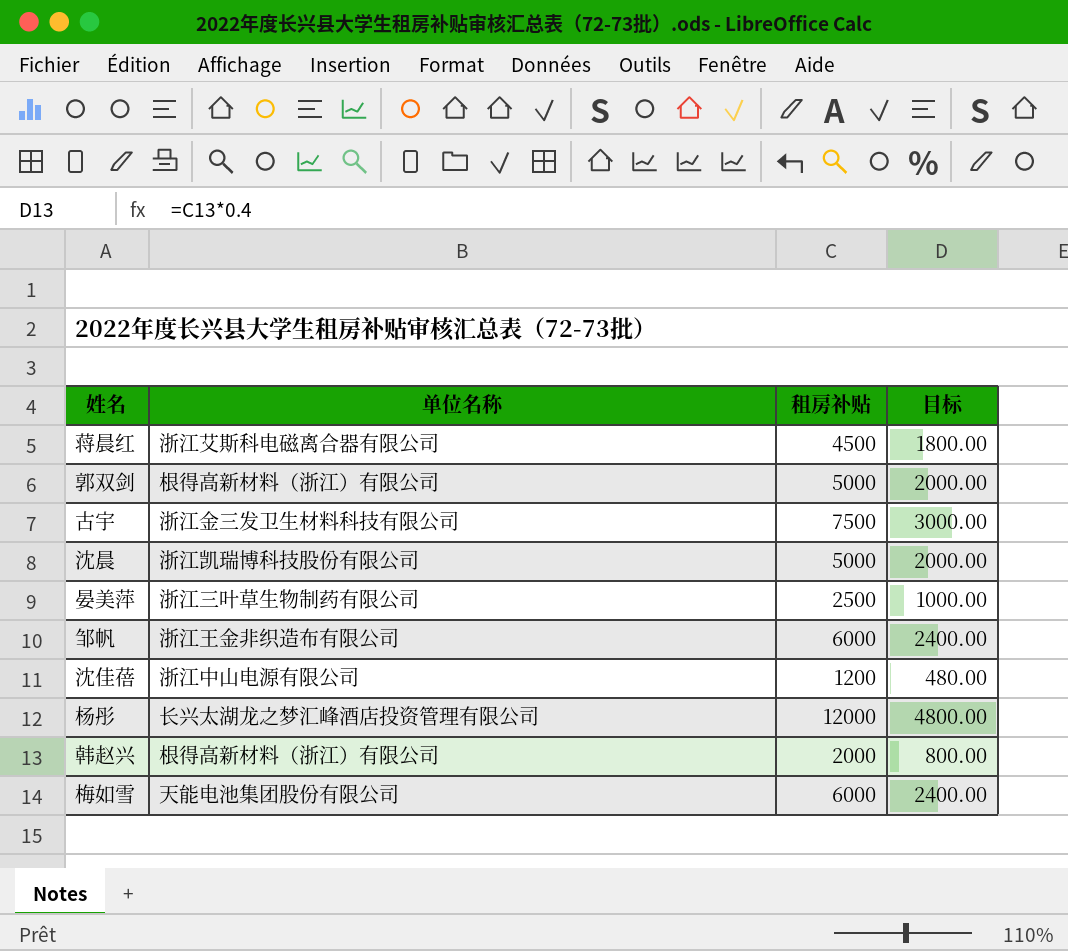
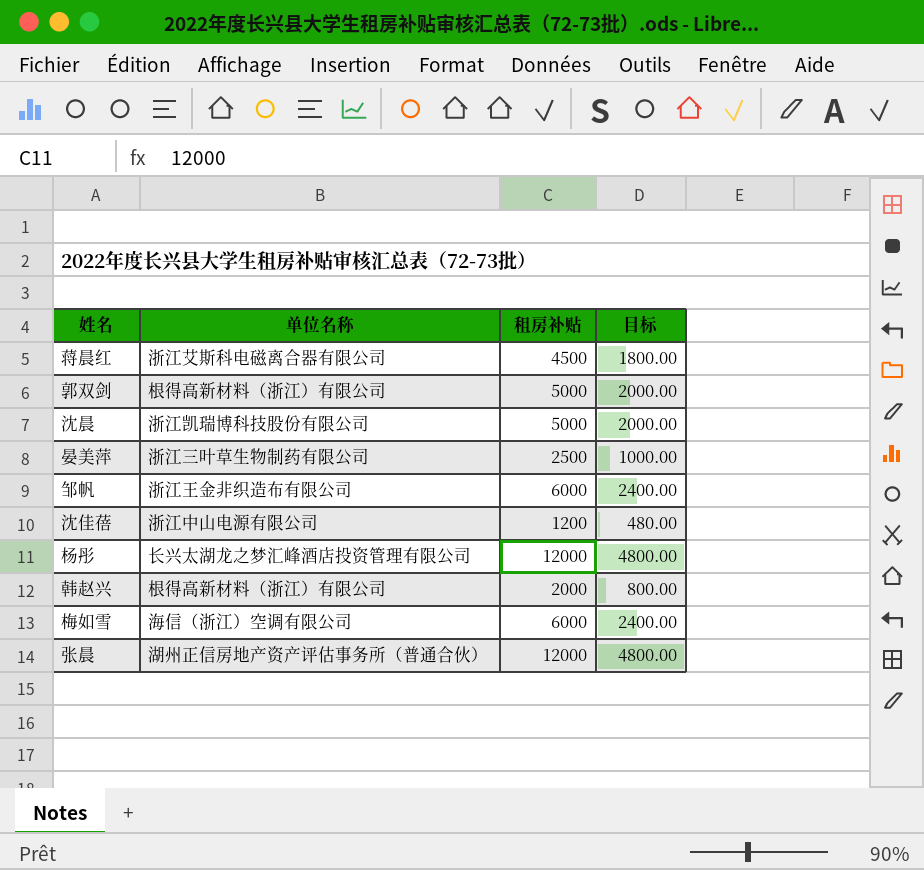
row 古宇: 浙江金三发卫生材料科技有限公司 | 7500 | 3000.00 -> none
梅如雪 | 单位名称: 天能电池集团股份有限公司 -> 海信（浙江）空调有限公司
row 张晨: none -> 湖州正信房地产资产评估事务所（普通合伙） | 12000 | 4800.00

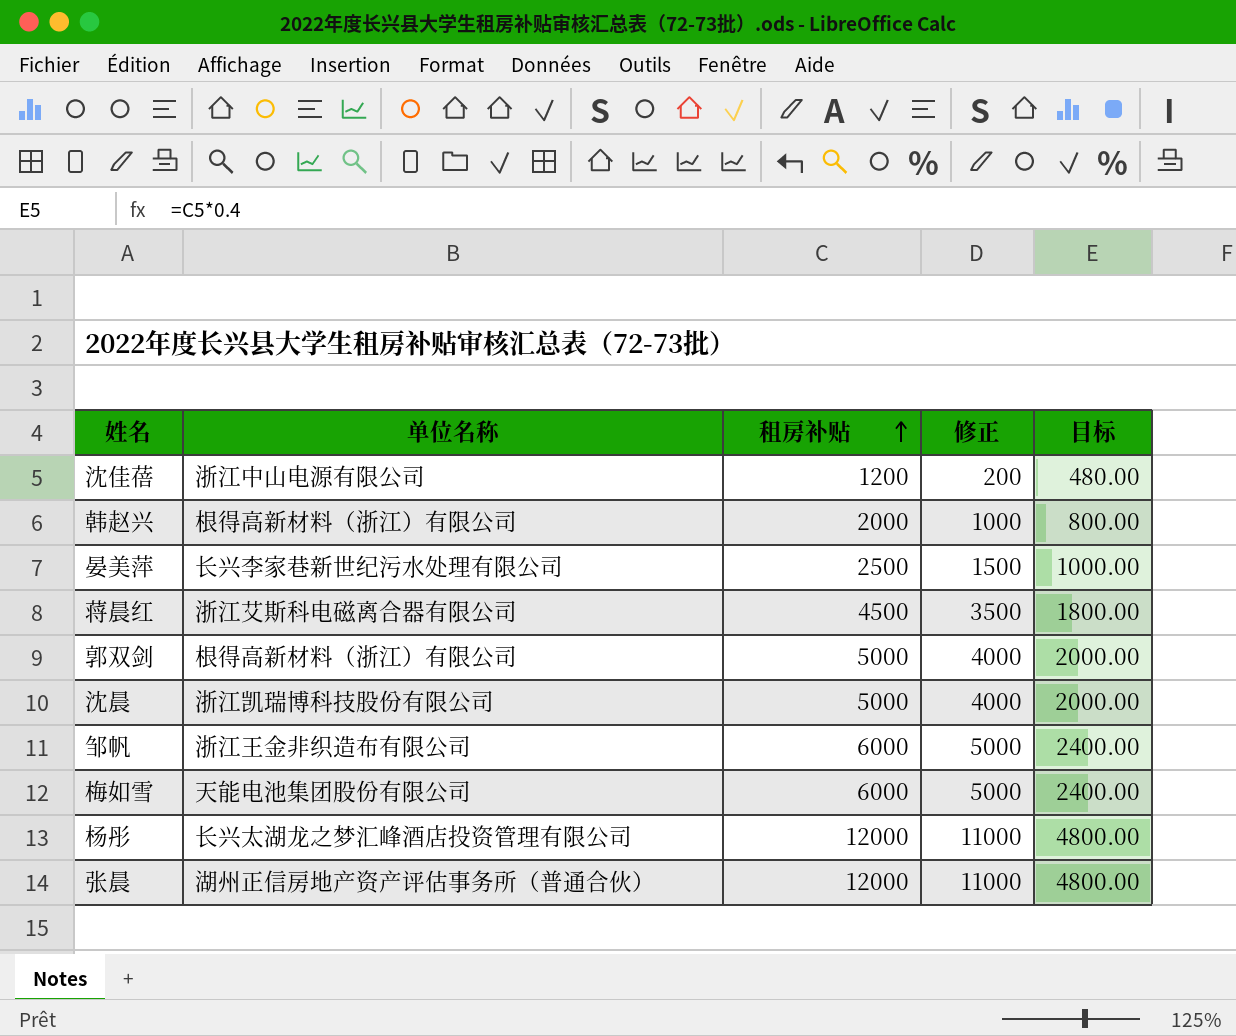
row order: none -> 租房补贴 ascending
column 修正 | formula: none -> [租房补贴] - 1000
晏美萍 | 单位名称: 浙江三叶草生物制药有限公司 -> 长兴李家巷新世纪污水处理有限公司
梅如雪 | 单位名称: 海信（浙江）空调有限公司 -> 天能电池集团股份有限公司

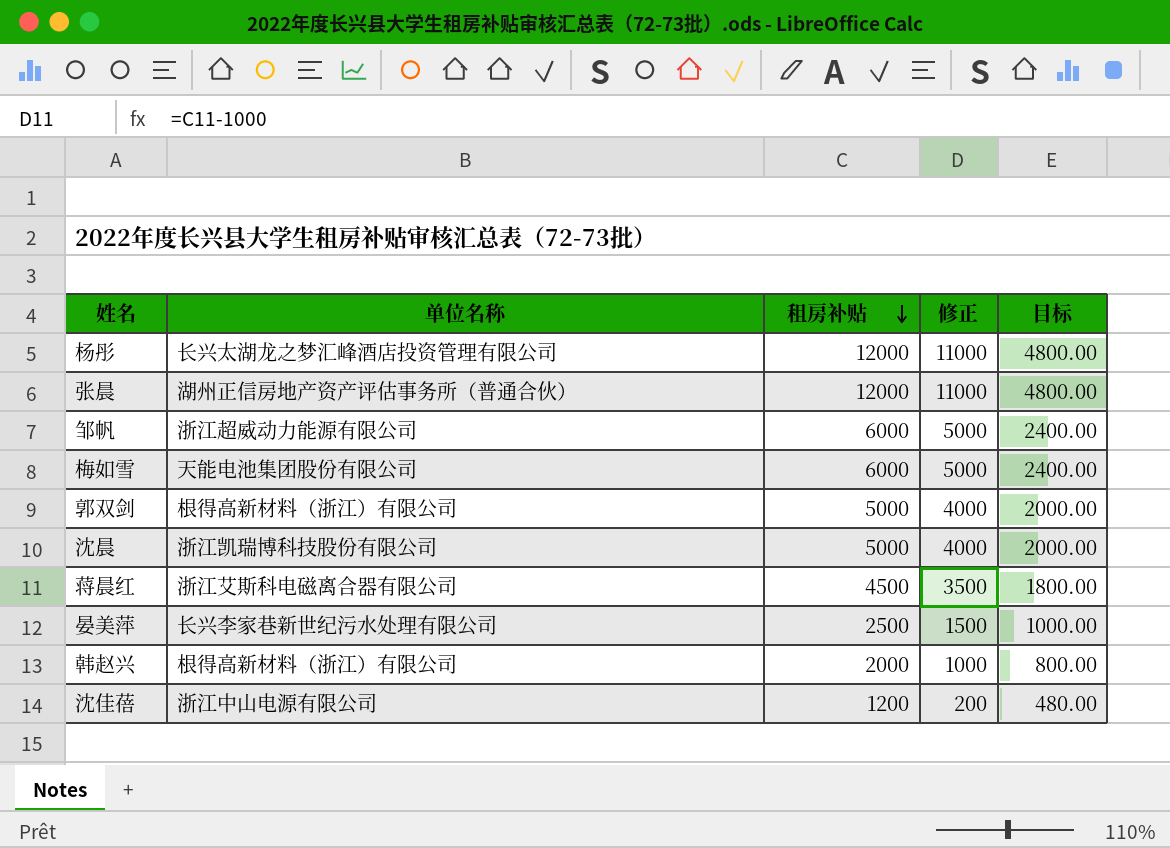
row order: 租房补贴 ascending -> 租房补贴 descending
邹帆 | 单位名称: 浙江王金非织造布有限公司 -> 浙江超威动力能源有限公司

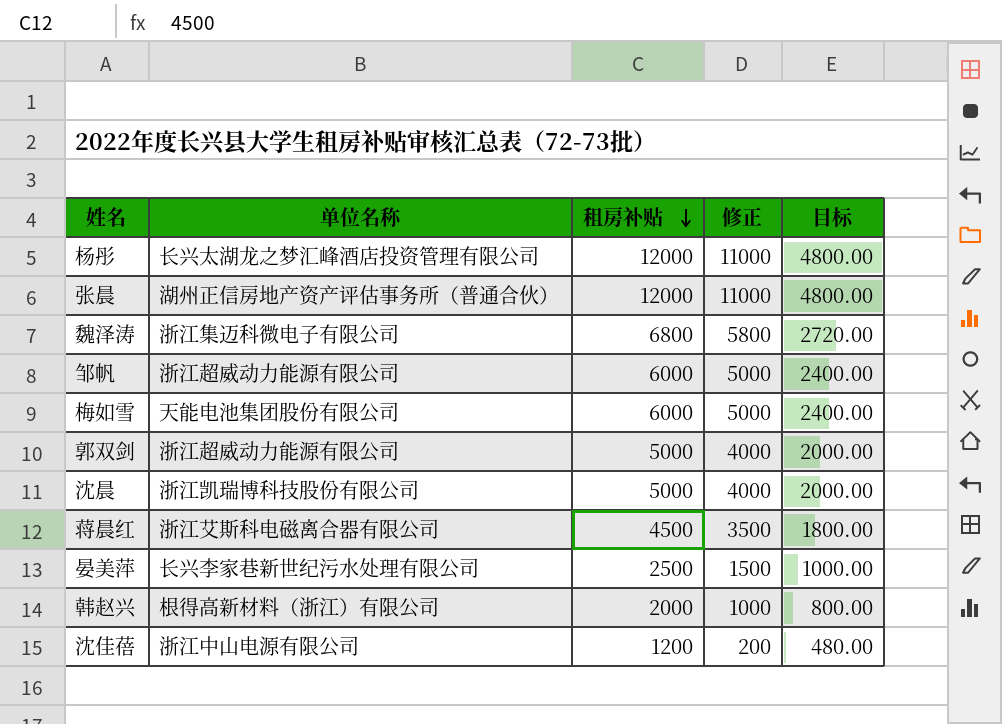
row 魏泽涛: none -> 浙江集迈科微电子有限公司 | 6800 | 5800 | 2720.00
郭双剑 | 单位名称: 根得高新材料（浙江）有限公司 -> 浙江超威动力能源有限公司

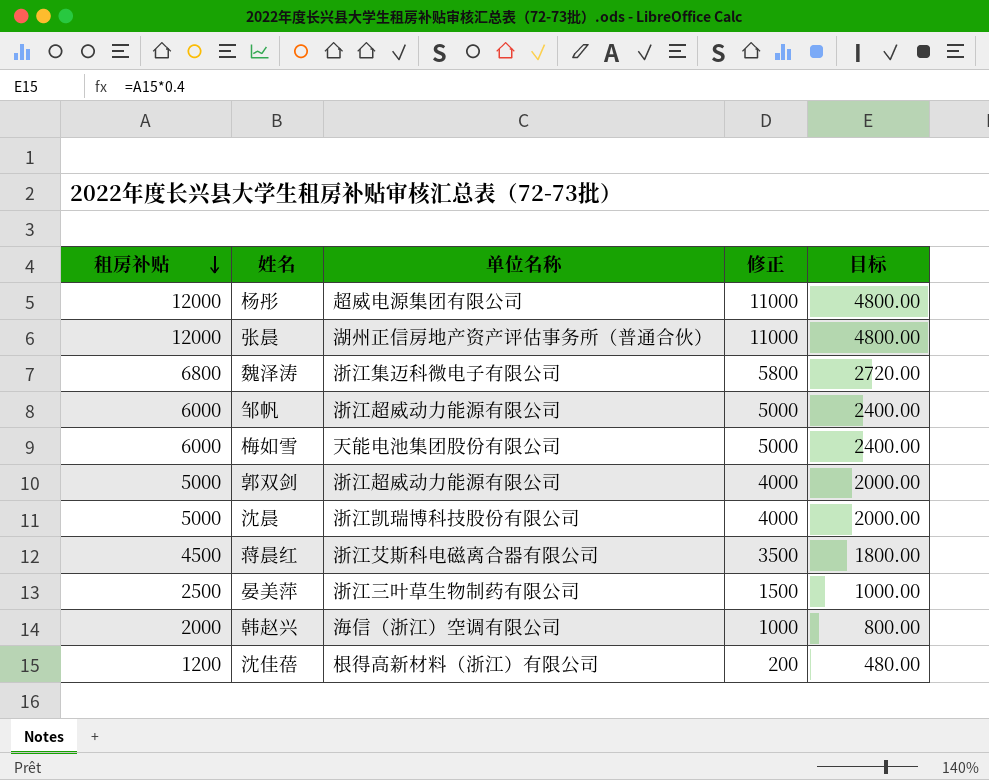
column 租房补贴 | position: 3 -> 1
杨彤 | 单位名称: 长兴太湖龙之梦汇峰酒店投资管理有限公司 -> 超威电源集团有限公司
晏美萍 | 单位名称: 长兴李家巷新世纪污水处理有限公司 -> 浙江三叶草生物制药有限公司
韩赵兴 | 单位名称: 根得高新材料（浙江）有限公司 -> 海信（浙江）空调有限公司
沈佳蓓 | 单位名称: 浙江中山电源有限公司 -> 根得高新材料（浙江）有限公司

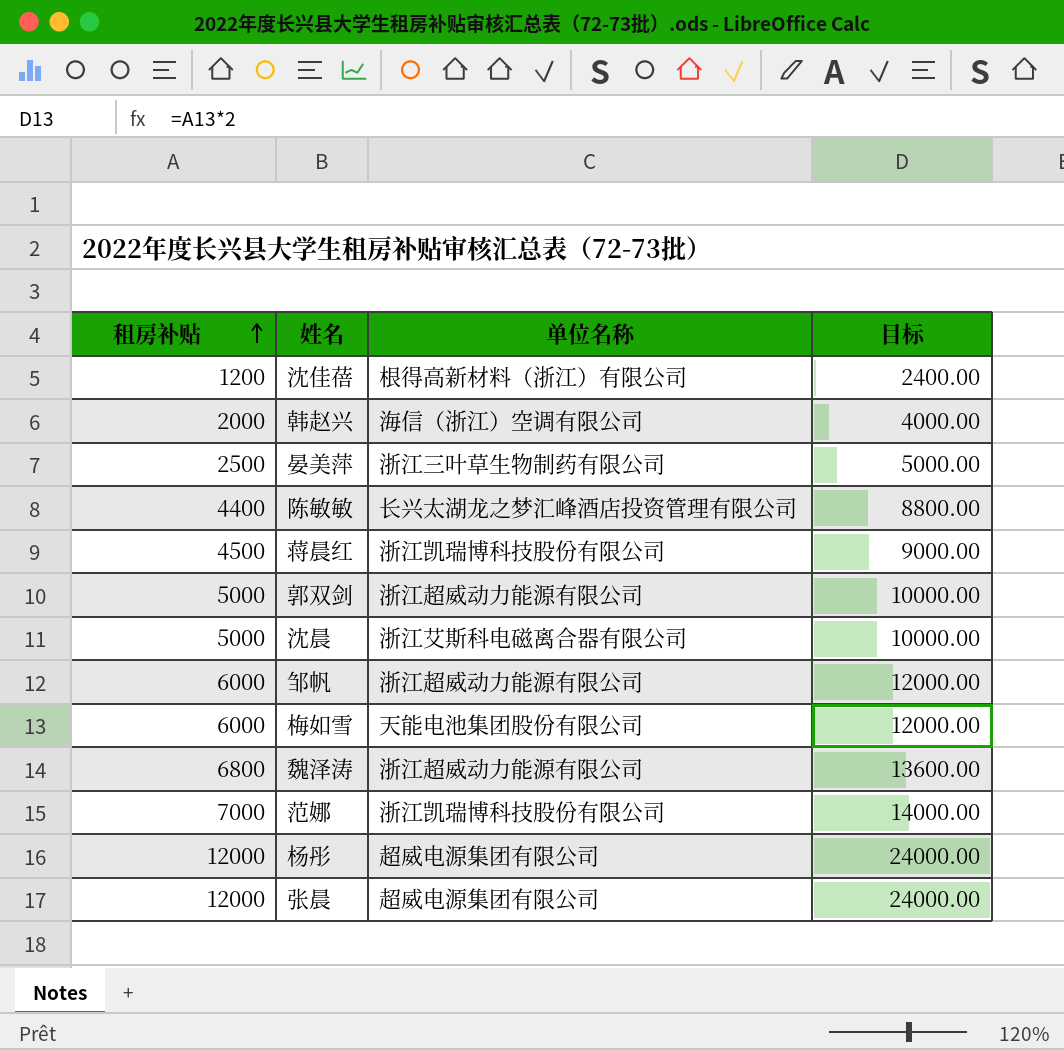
row order: 租房补贴 descending -> 租房补贴 ascending
column 修正 | formula: [租房补贴] - 1000 -> none
column 目标 | formula: [租房补贴] * 0.4 -> [租房补贴] * 2
row 陈敏敏: none -> 4400 | 长兴太湖龙之梦汇峰酒店投资管理有限公司 | 8800.00
蒋晨红 | 单位名称: 浙江艾斯科电磁离合器有限公司 -> 浙江凯瑞博科技股份有限公司
沈晨 | 单位名称: 浙江凯瑞博科技股份有限公司 -> 浙江艾斯科电磁离合器有限公司
魏泽涛 | 单位名称: 浙江集迈科微电子有限公司 -> 浙江超威动力能源有限公司
row 范娜: none -> 7000 | 浙江凯瑞博科技股份有限公司 | 14000.00
张晨 | 单位名称: 湖州正信房地产资产评估事务所（普通合伙） -> 超威电源集团有限公司

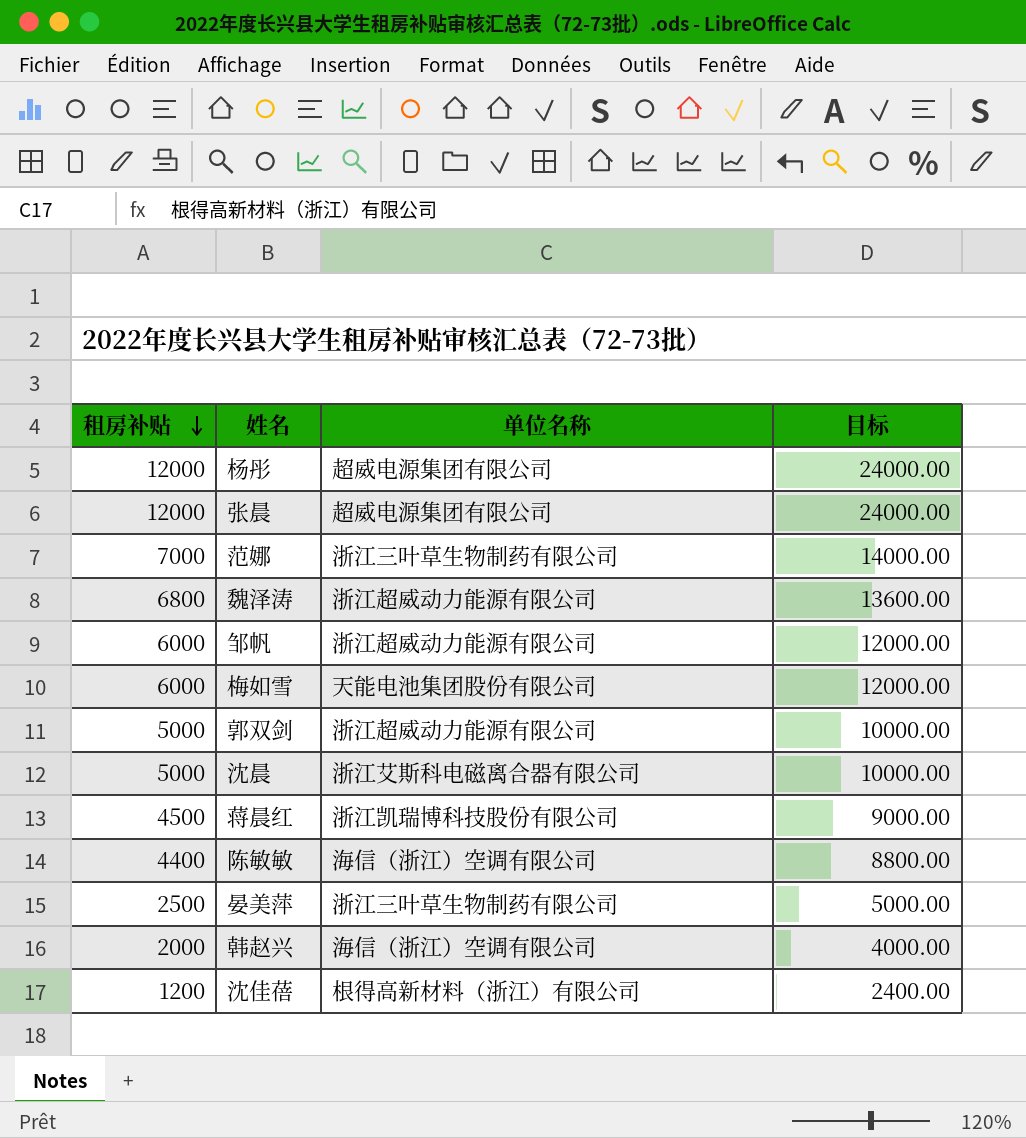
row order: 租房补贴 ascending -> 租房补贴 descending
范娜 | 单位名称: 浙江凯瑞博科技股份有限公司 -> 浙江三叶草生物制药有限公司
陈敏敏 | 单位名称: 长兴太湖龙之梦汇峰酒店投资管理有限公司 -> 海信（浙江）空调有限公司

